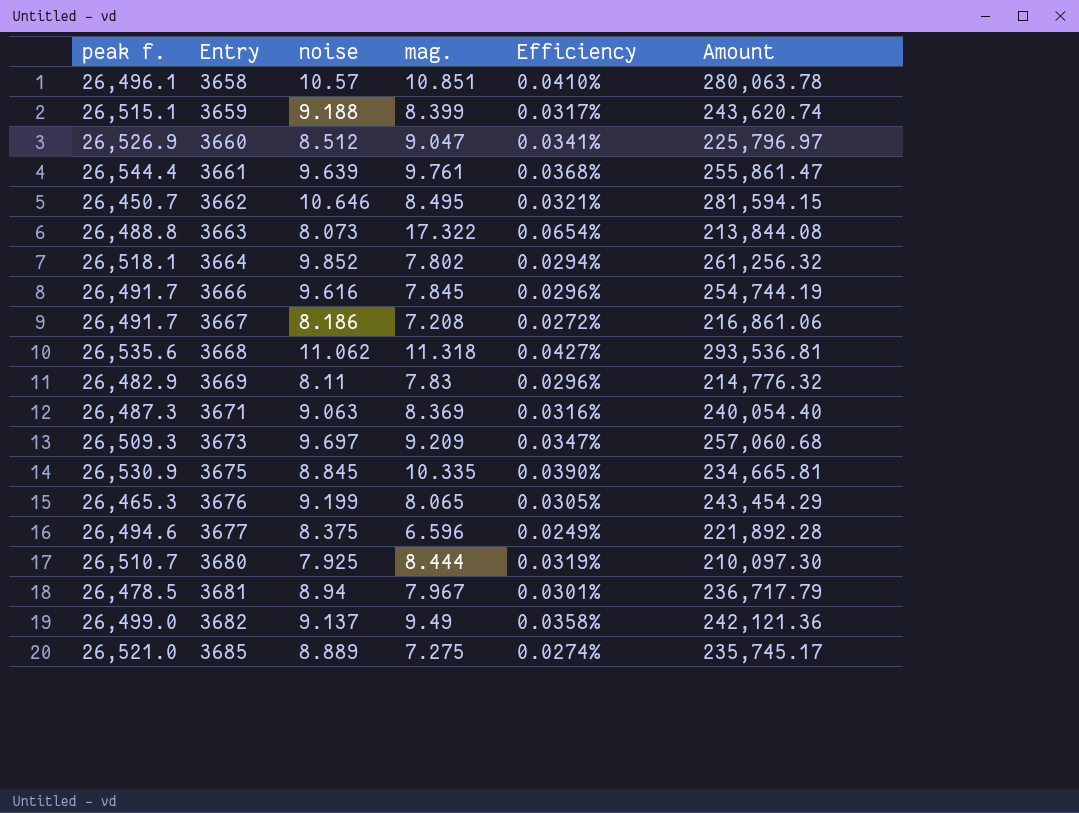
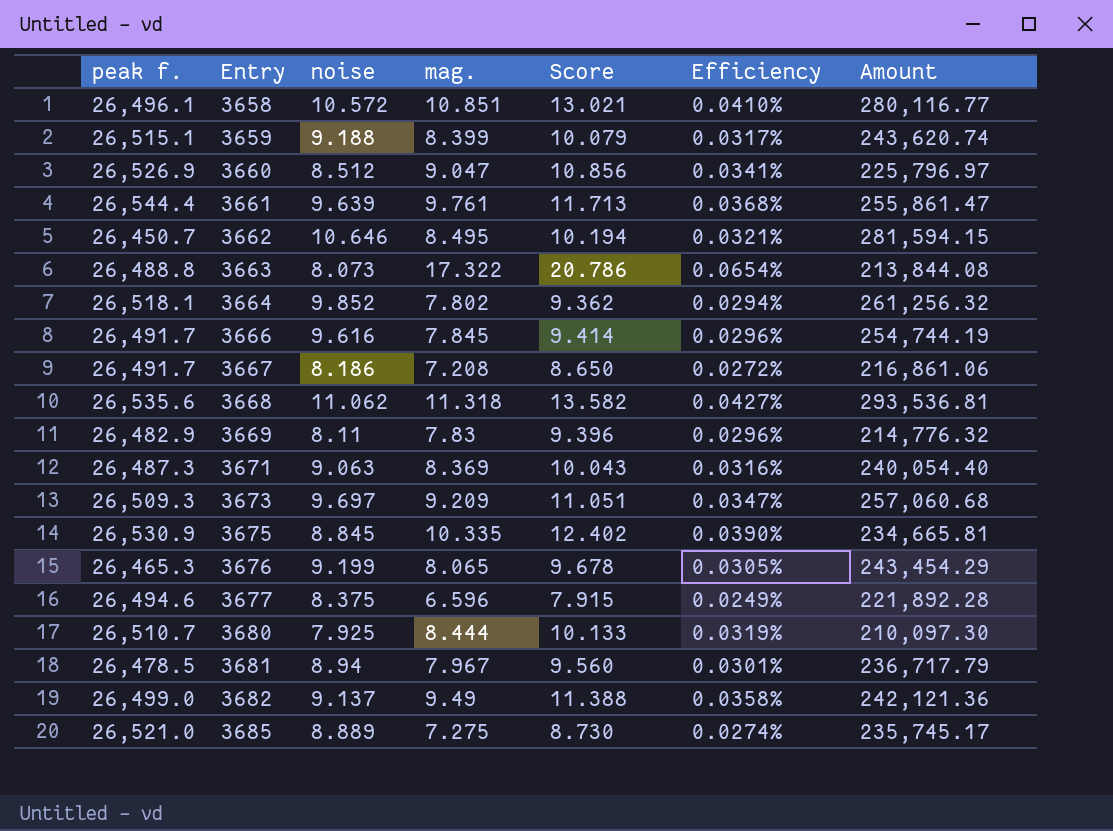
column Score | formula: none -> [mag.] * 1.2
3658 | noise: 10.57 -> 10.572
3658 | Amount: 280,063.78 -> 280,116.77

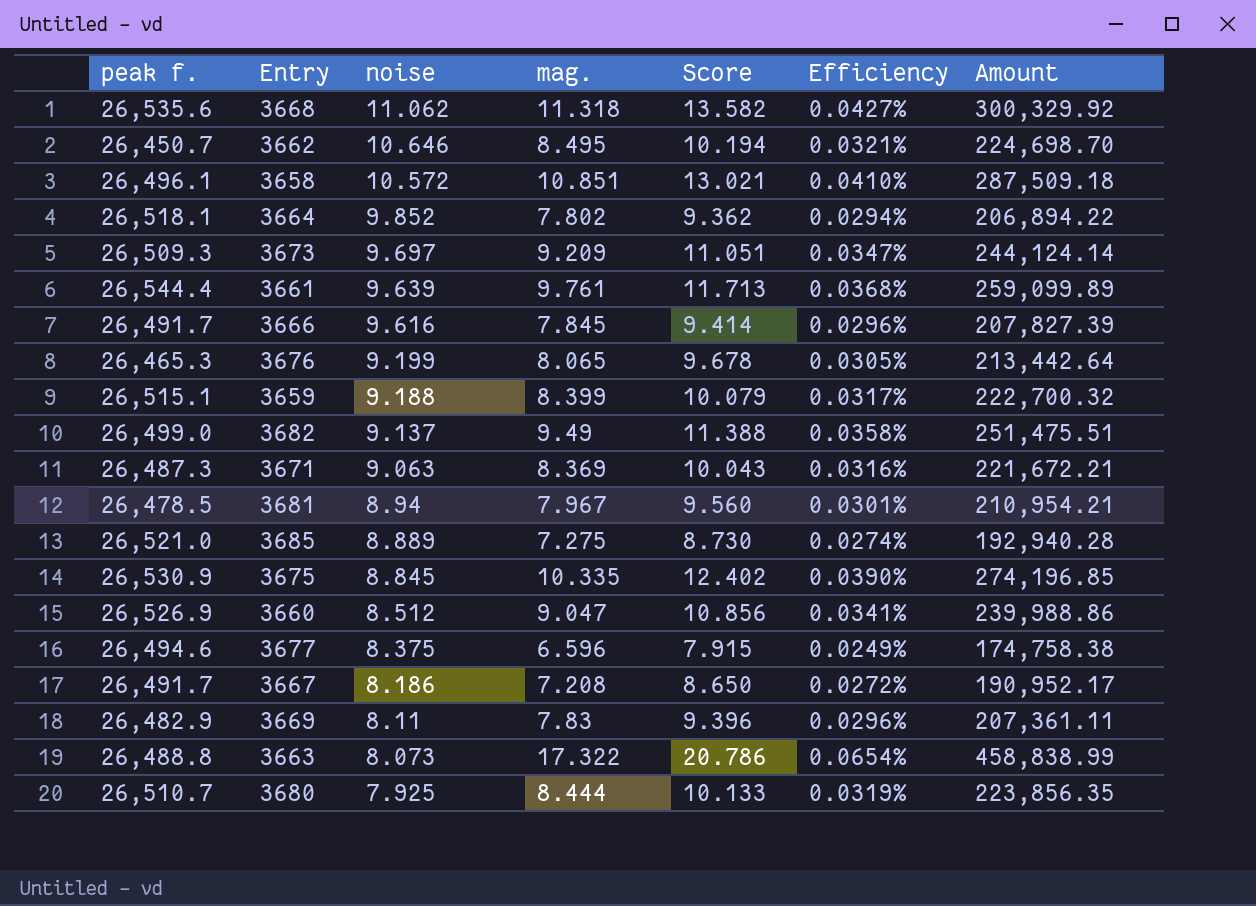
row order: Entry ascending -> noise descending
column Amount | formula: [peak f.] * [noise] -> [peak f.] * [mag.]

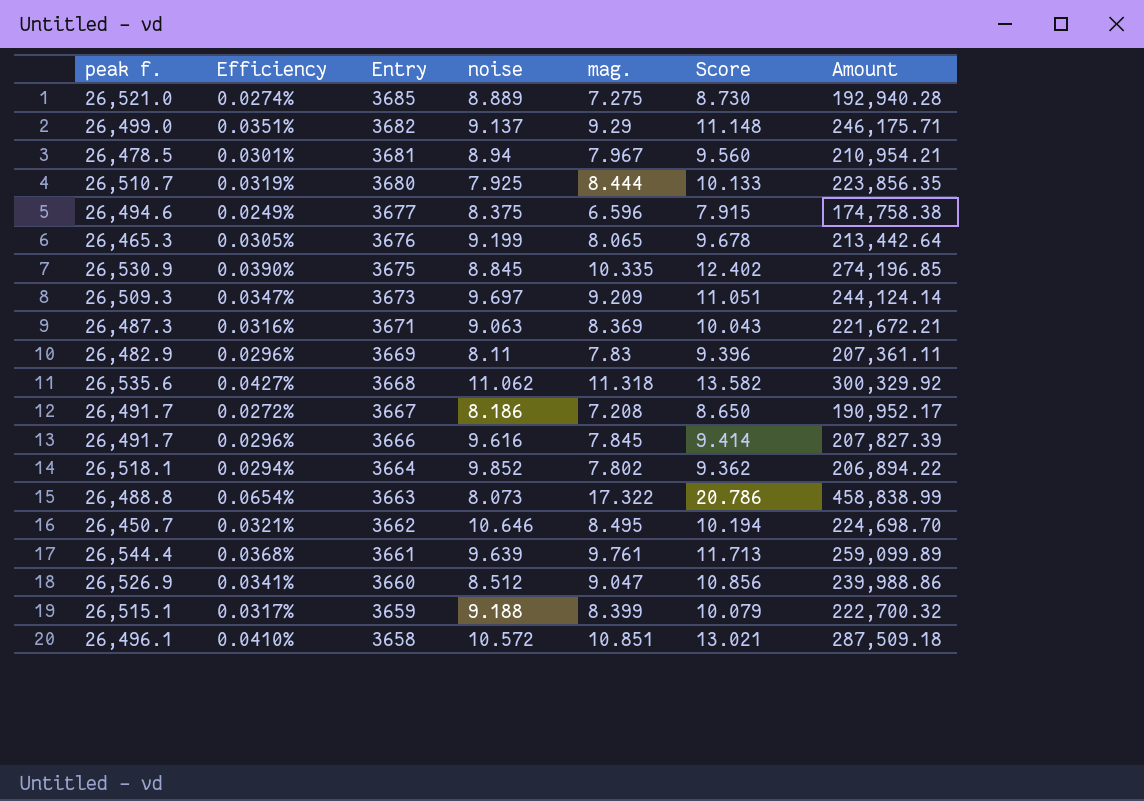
row order: noise descending -> Entry descending
column Efficiency | position: 6 -> 2
3682 | Efficiency: 0.0358% -> 0.0351%
3682 | mag.: 9.49 -> 9.29
3682 | Score: 11.388 -> 11.148
3682 | Amount: 251,475.51 -> 246,175.71

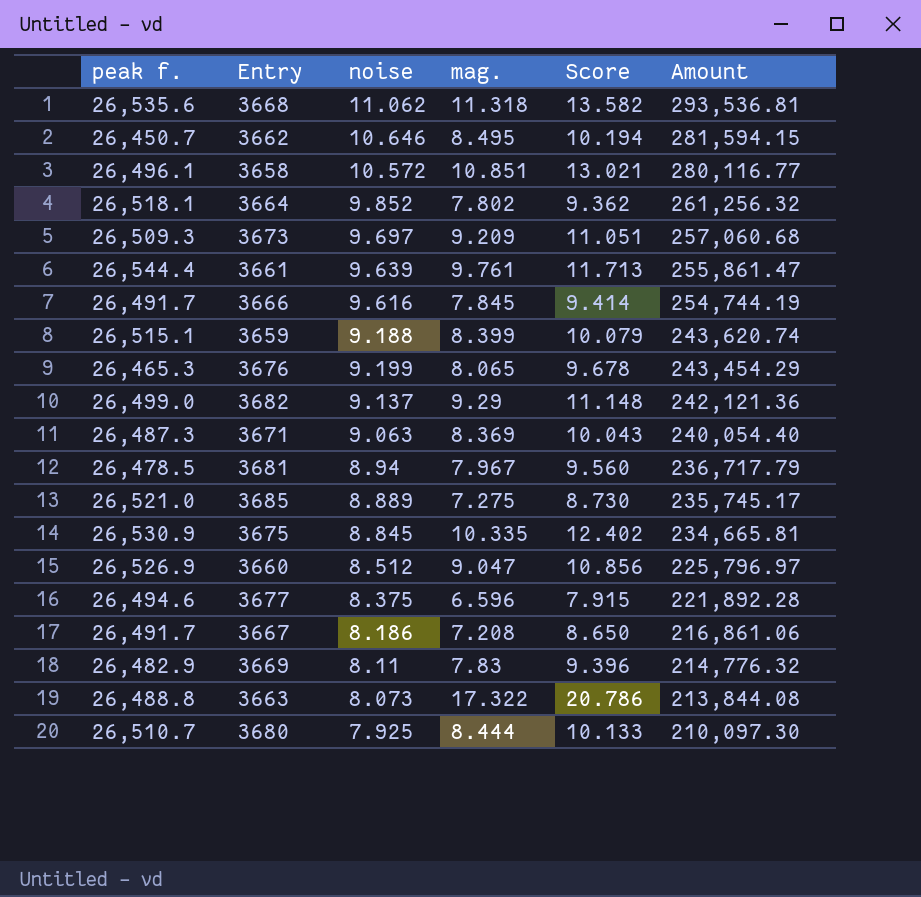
row order: Entry descending -> Amount descending
column Efficiency | formula: [mag.] / [peak f.] -> none
column Amount | formula: [peak f.] * [mag.] -> [peak f.] * [noise]

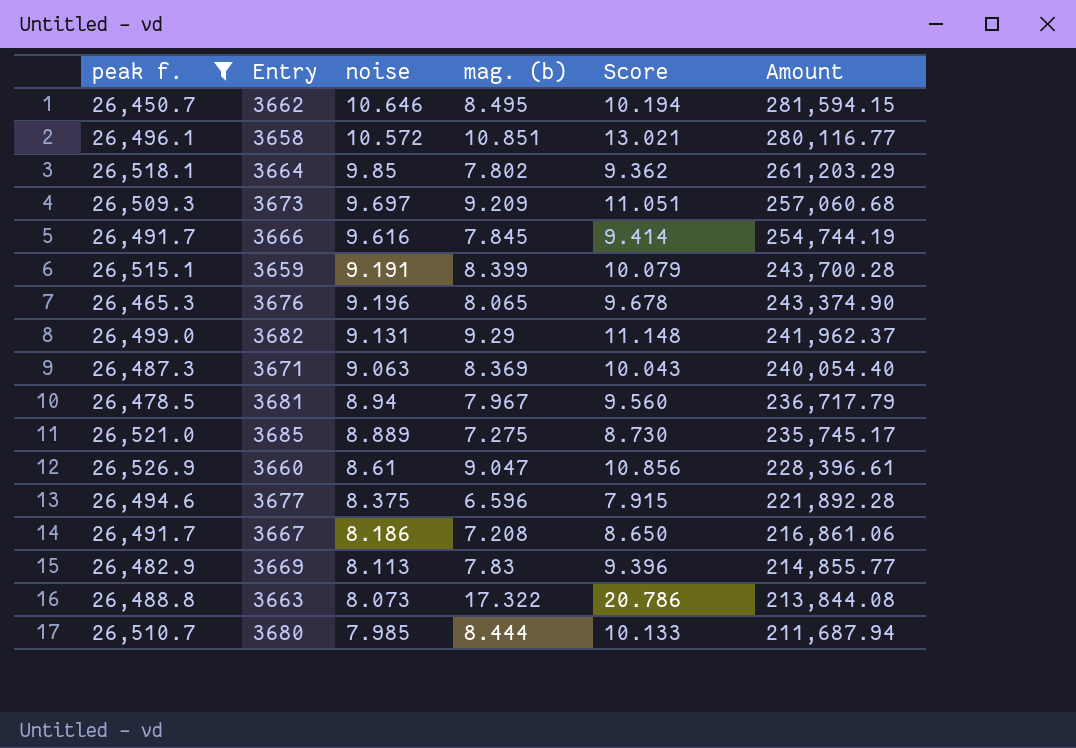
filter: none -> peak f. <= 26,526.9
column name: mag. -> mag. (b)
3664 | noise: 9.852 -> 9.85
3664 | Amount: 261,256.32 -> 261,203.29
3659 | noise: 9.188 -> 9.191
3659 | Amount: 243,620.74 -> 243,700.28
3676 | noise: 9.199 -> 9.196
3676 | Amount: 243,454.29 -> 243,374.90
3682 | noise: 9.137 -> 9.131
3682 | Amount: 242,121.36 -> 241,962.37
3660 | noise: 8.512 -> 8.61
3660 | Amount: 225,796.97 -> 228,396.61
3669 | noise: 8.11 -> 8.113
3669 | Amount: 214,776.32 -> 214,855.77
3680 | noise: 7.925 -> 7.985
3680 | Amount: 210,097.30 -> 211,687.94

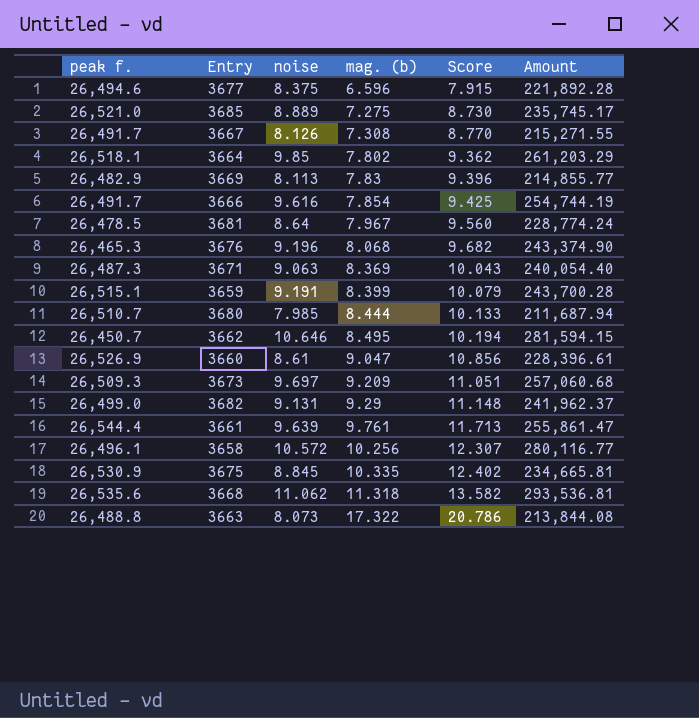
filter: peak f. <= 26,526.9 -> none
row order: Amount descending -> mag. (b) ascending
3667 | noise: 8.186 -> 8.126
3667 | mag. (b): 7.208 -> 7.308
3667 | Score: 8.650 -> 8.770
3667 | Amount: 216,861.06 -> 215,271.55
3666 | mag. (b): 7.845 -> 7.854
3666 | Score: 9.414 -> 9.425
3681 | noise: 8.94 -> 8.64
3681 | Amount: 236,717.79 -> 228,774.24
3676 | mag. (b): 8.065 -> 8.068
3676 | Score: 9.678 -> 9.682
3658 | mag. (b): 10.851 -> 10.256
3658 | Score: 13.021 -> 12.307

